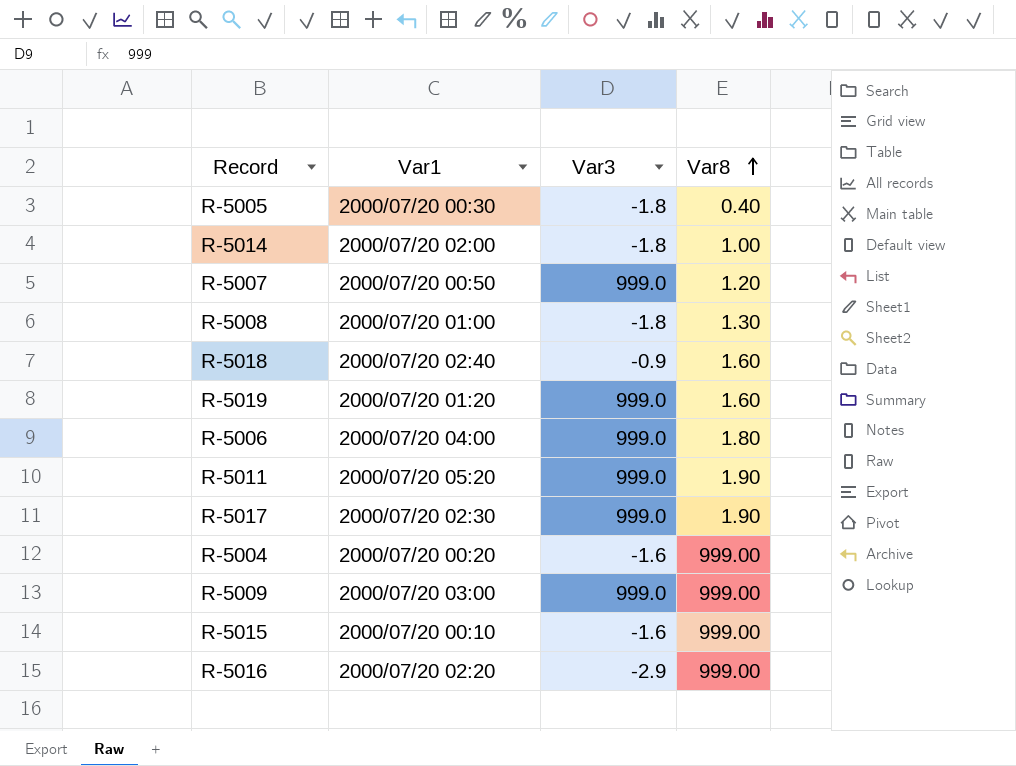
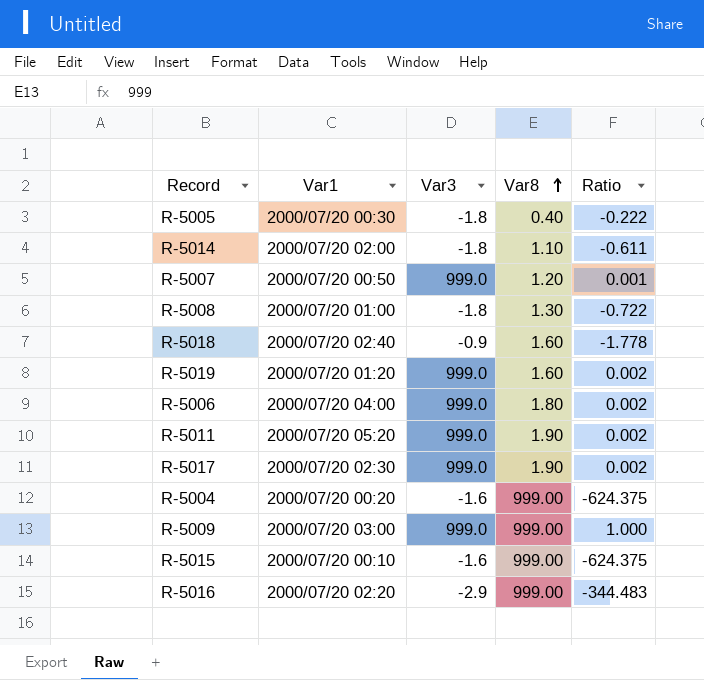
column Ratio | formula: none -> [Var8] / [Var3]
R-5014 | Var8: 1.00 -> 1.10

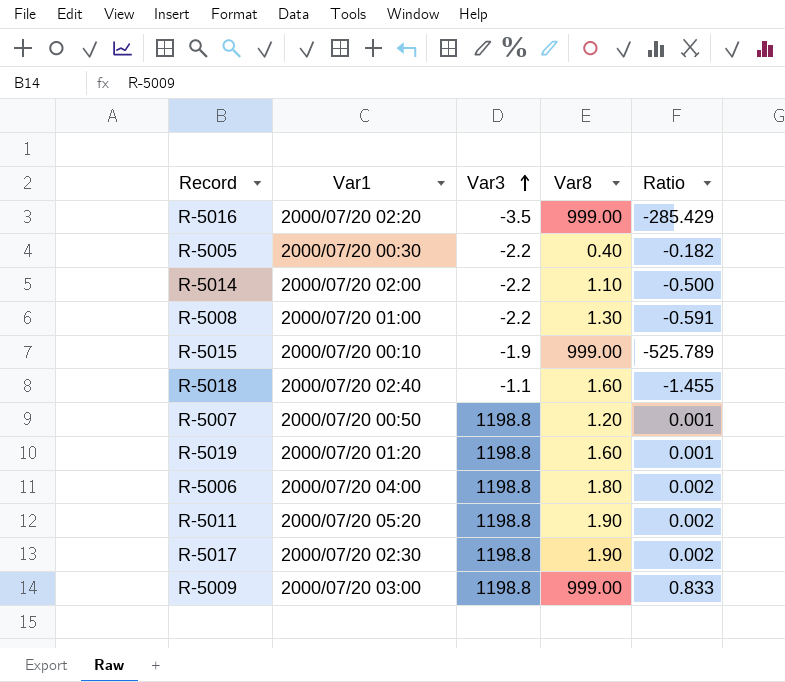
row order: Var8 ascending -> Var3 ascending
row R-5004: 2000/07/20 00:20 | -1.6 | 999.00 | -624.375 -> none
R-5016 | Var3: -2.9 -> -3.5
R-5016 | Ratio: -344.483 -> -285.429
R-5005 | Var3: -1.8 -> -2.2
R-5005 | Ratio: -0.222 -> -0.182
R-5014 | Var3: -1.8 -> -2.2
R-5014 | Ratio: -0.611 -> -0.500
R-5008 | Var3: -1.8 -> -2.2
R-5008 | Ratio: -0.722 -> -0.591
R-5015 | Var3: -1.6 -> -1.9
R-5015 | Ratio: -624.375 -> -525.789
R-5018 | Var3: -0.9 -> -1.1
R-5018 | Ratio: -1.778 -> -1.455
R-5007 | Var3: 999.0 -> 1198.8
R-5019 | Var3: 999.0 -> 1198.8
R-5019 | Ratio: 0.002 -> 0.001
R-5006 | Var3: 999.0 -> 1198.8
R-5011 | Var3: 999.0 -> 1198.8
R-5017 | Var3: 999.0 -> 1198.8
R-5009 | Var3: 999.0 -> 1198.8
R-5009 | Ratio: 1.000 -> 0.833

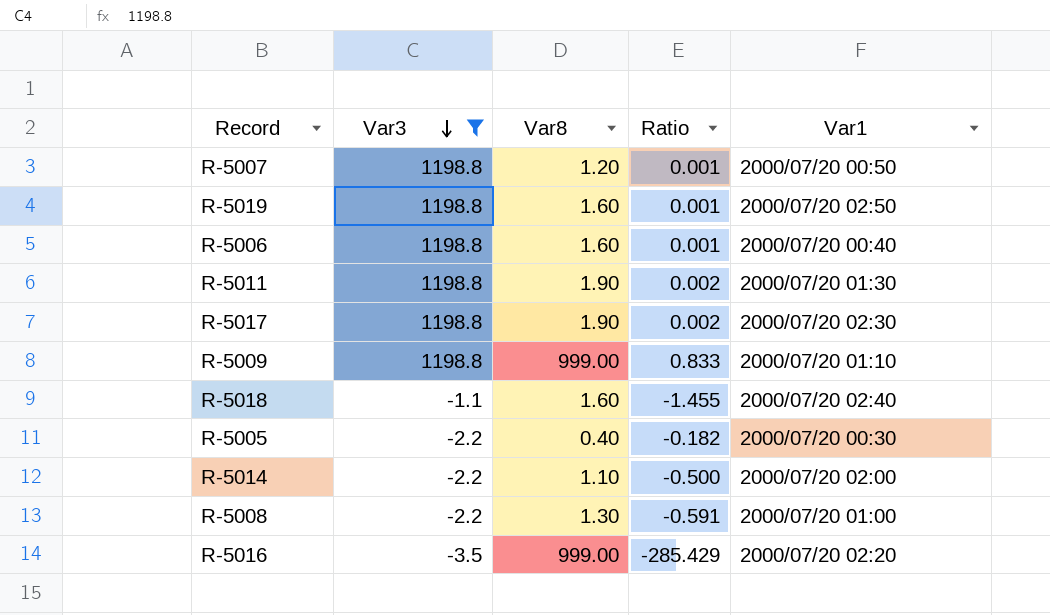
filter: none -> Var3 != -1.9
row order: Var3 ascending -> Var3 descending
column Var1 | position: 2 -> 5
R-5019 | Var1: 2000/07/20 01:20 -> 2000/07/20 02:50
R-5006 | Var8: 1.80 -> 1.60
R-5006 | Ratio: 0.002 -> 0.001
R-5006 | Var1: 2000/07/20 04:00 -> 2000/07/20 00:40
R-5011 | Var1: 2000/07/20 05:20 -> 2000/07/20 01:30
R-5009 | Var1: 2000/07/20 03:00 -> 2000/07/20 01:10

